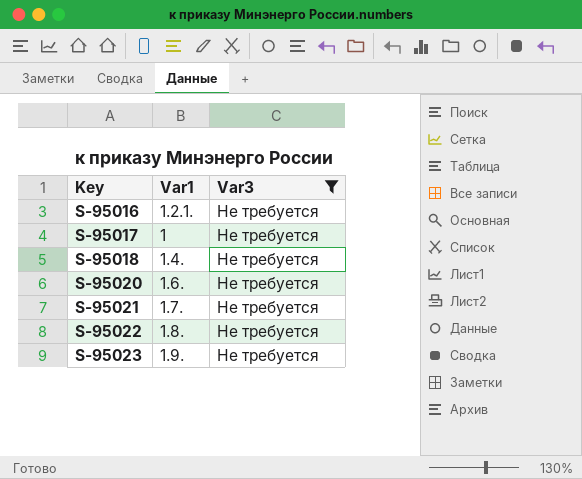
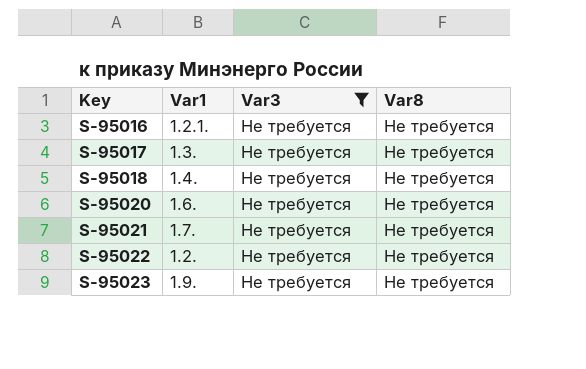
column Var8 | position: none -> 4
S-95017 | Var1: 1 -> 1.3.
S-95022 | Var1: 1.8. -> 1.2.

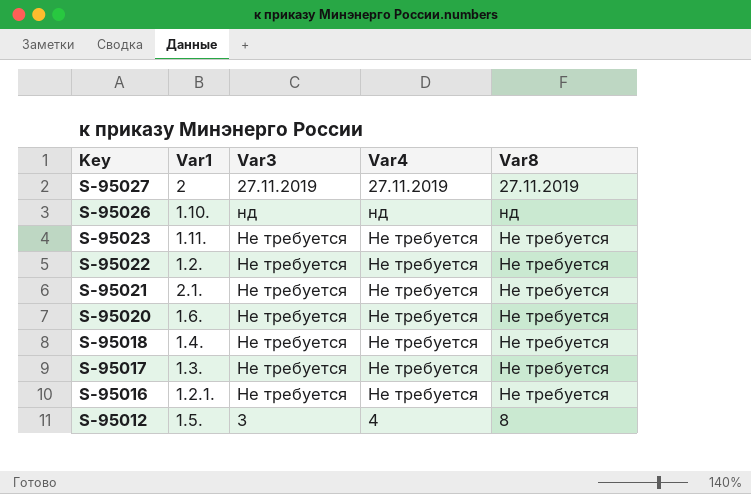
filter: Var3 = Не требуется -> none
row order: Key ascending -> Key descending
column Var4 | position: none -> 4
S-95023 | Var1: 1.9. -> 1.11.
S-95021 | Var1: 1.7. -> 2.1.

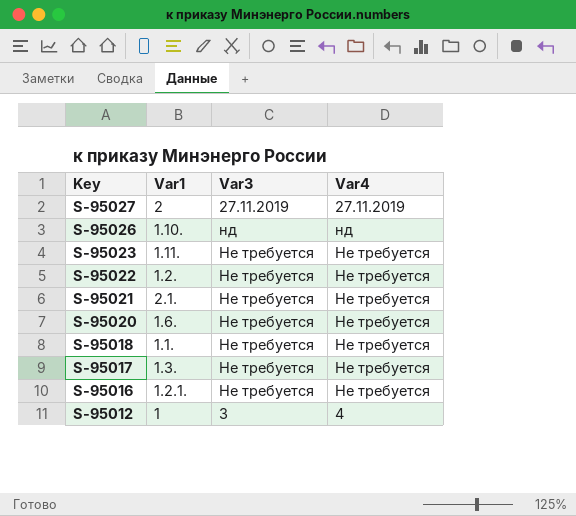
column Var8 | position: 5 -> none
S-95018 | Var1: 1.4. -> 1.1.
S-95012 | Var1: 1.5. -> 1

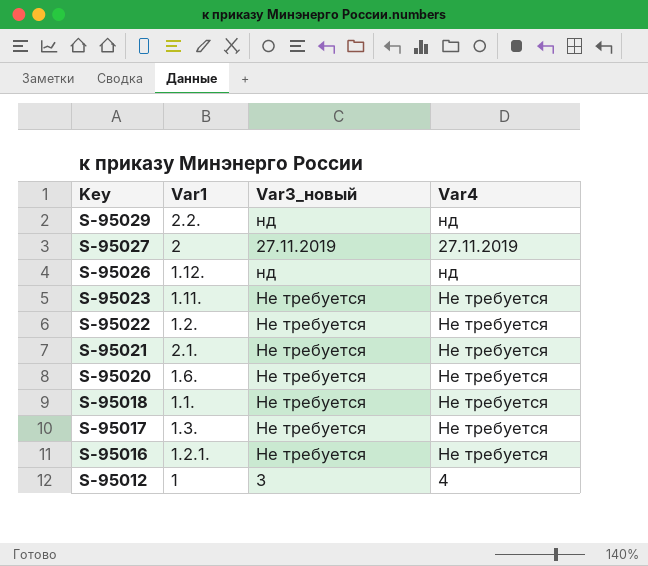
column name: Var3 -> Var3_новый
row S-95029: none -> 2.2. | нд | нд
S-95026 | Var1: 1.10. -> 1.12.

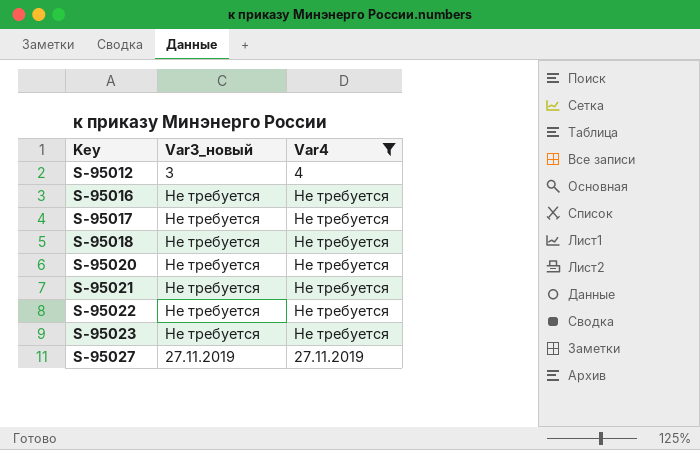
filter: none -> Var4 != нд
row order: Key descending -> Key ascending
column Var1 | position: 2 -> none

